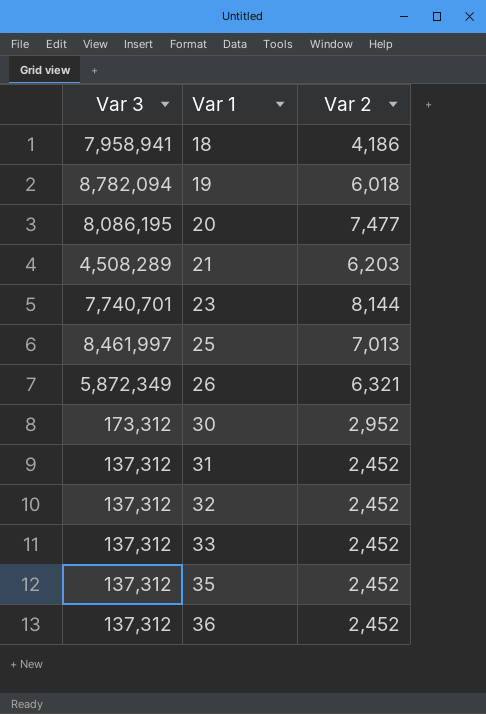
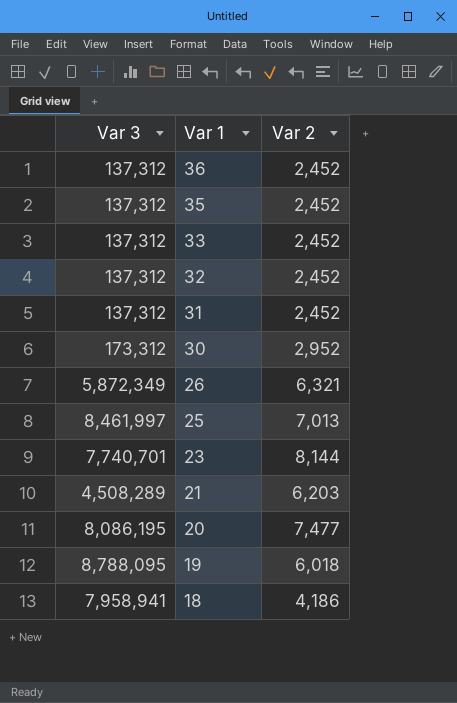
row order: Var 1 ascending -> Var 1 descending
19 | Var 3: 8,782,094 -> 8,788,095

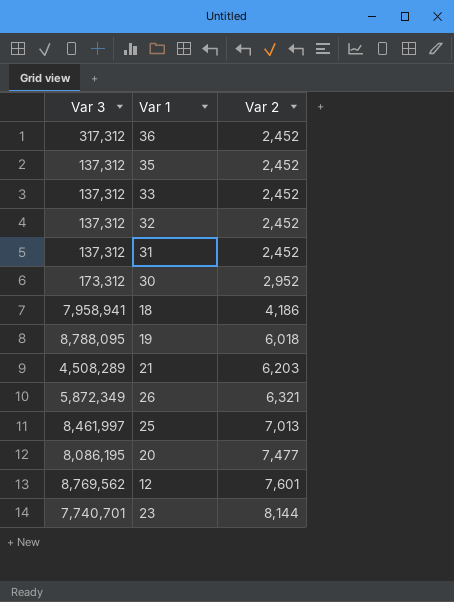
row order: Var 1 descending -> Var 2 ascending
36 | Var 3: 137,312 -> 317,312
row 12: none -> 8,769,562 | 7,601

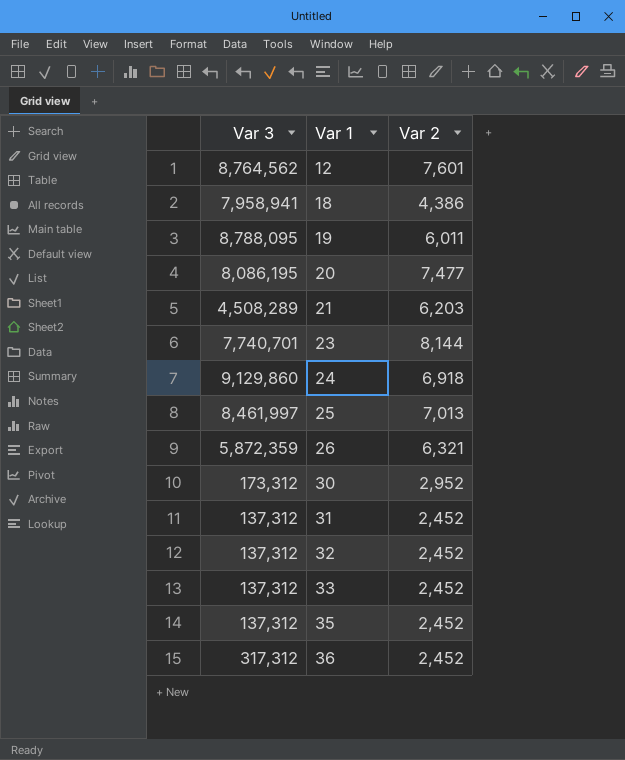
row order: Var 2 ascending -> Var 1 ascending
12 | Var 3: 8,769,562 -> 8,764,562
18 | Var 2: 4,186 -> 4,386
19 | Var 2: 6,018 -> 6,011
row 24: none -> 9,129,860 | 6,918
26 | Var 3: 5,872,349 -> 5,872,359

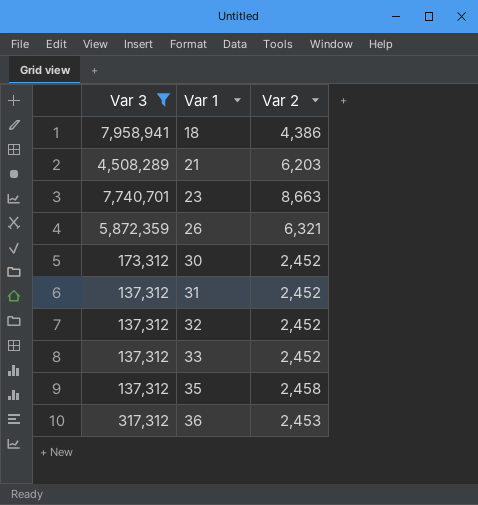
filter: none -> Var 3 <= 7,958,941
23 | Var 2: 8,144 -> 8,663
30 | Var 2: 2,952 -> 2,452
35 | Var 2: 2,452 -> 2,458
36 | Var 2: 2,452 -> 2,453

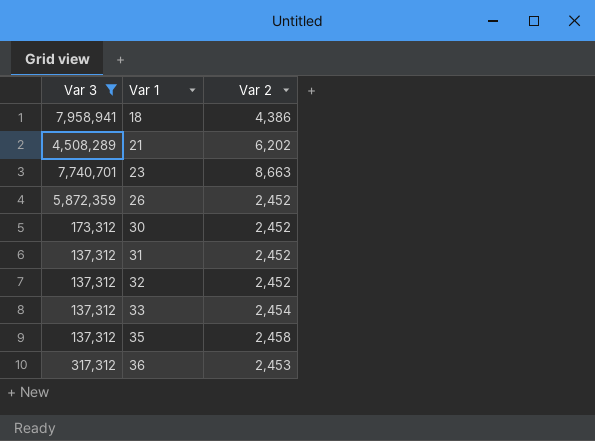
21 | Var 2: 6,203 -> 6,202
26 | Var 2: 6,321 -> 2,452
33 | Var 2: 2,452 -> 2,454

